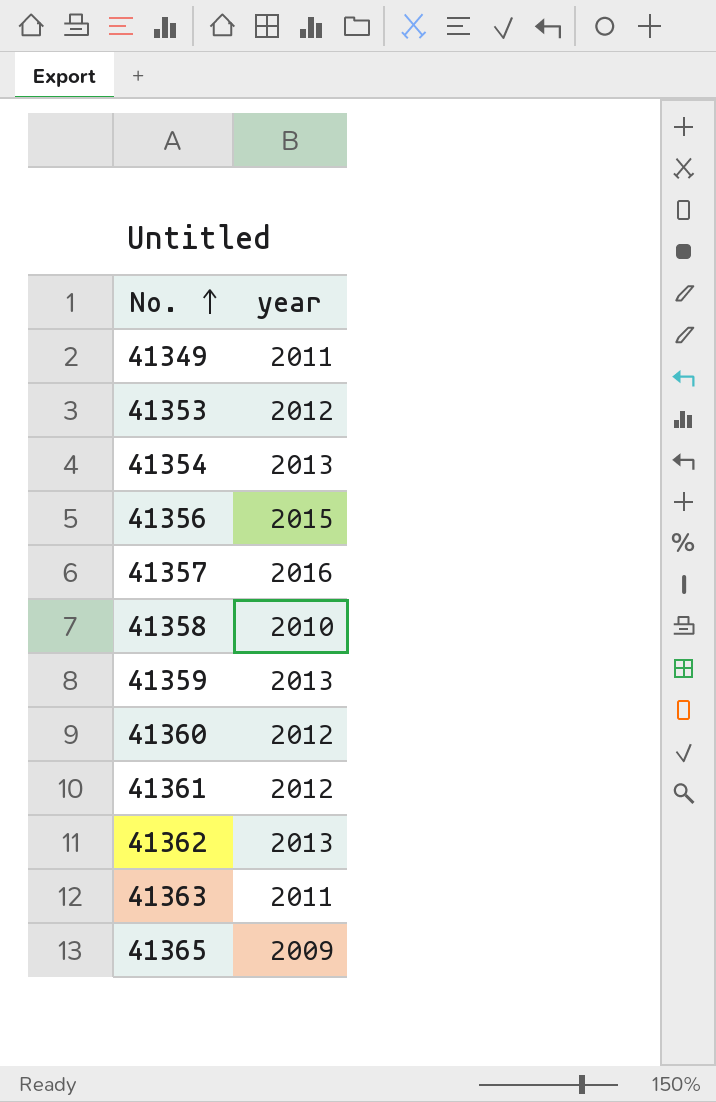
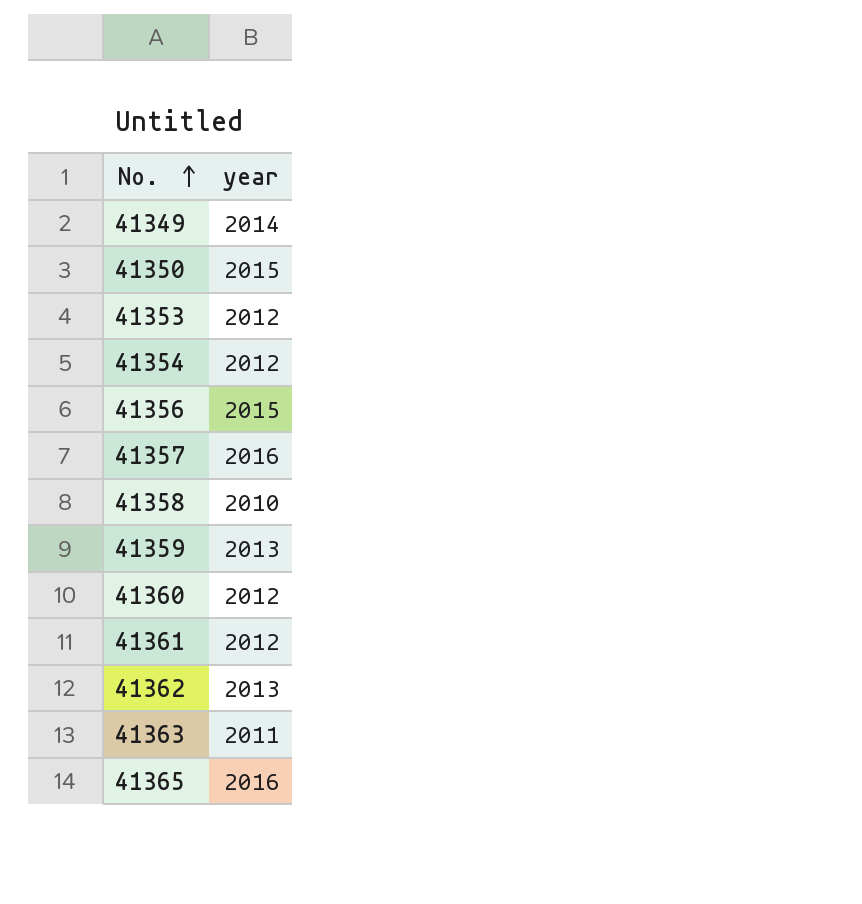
41349 | year: 2011 -> 2014
row 41350: none -> 2015
41354 | year: 2013 -> 2012
41365 | year: 2009 -> 2016

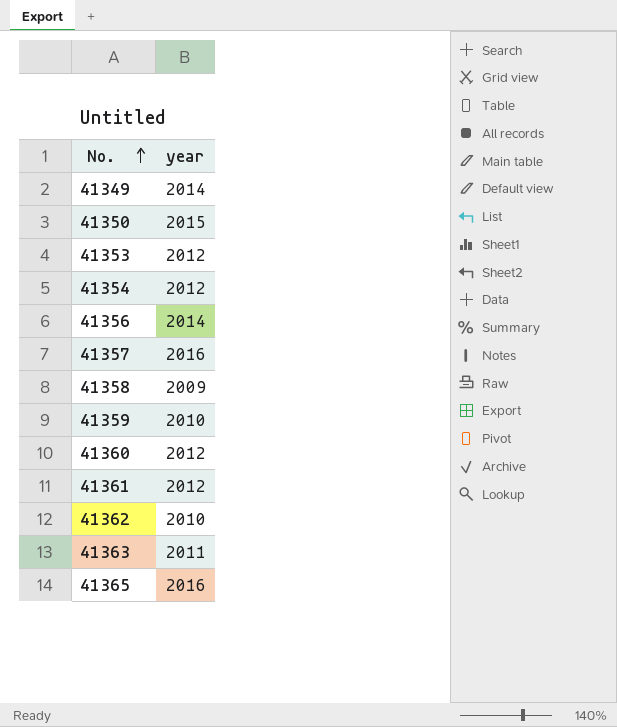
41356 | year: 2015 -> 2014
41358 | year: 2010 -> 2009
41359 | year: 2013 -> 2010
41362 | year: 2013 -> 2010

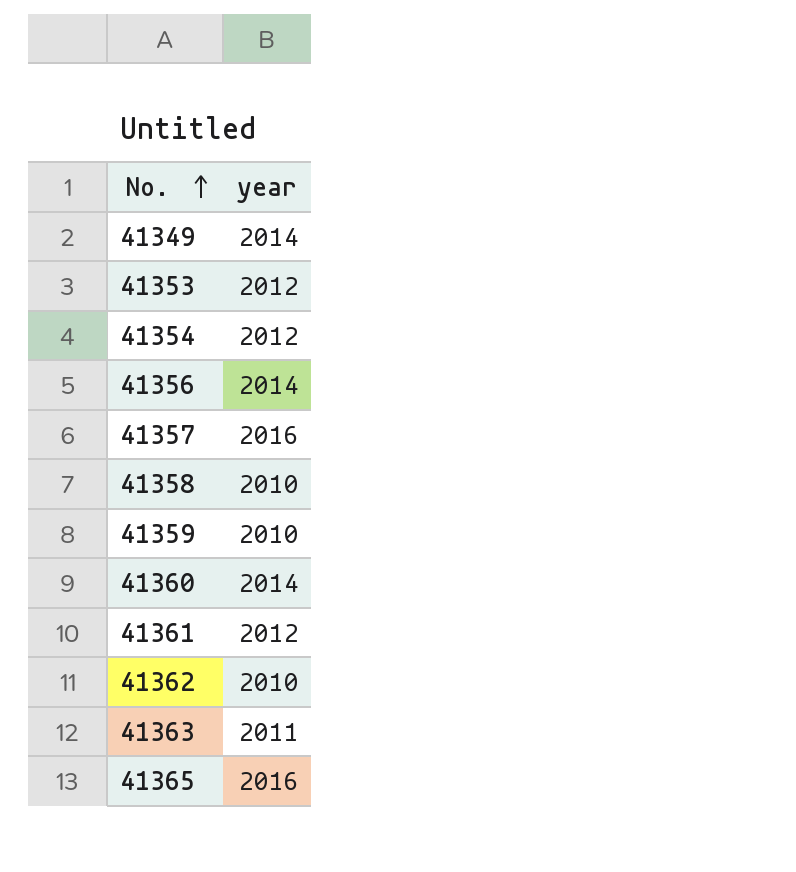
row 41350: 2015 -> none
41358 | year: 2009 -> 2010
41360 | year: 2012 -> 2014

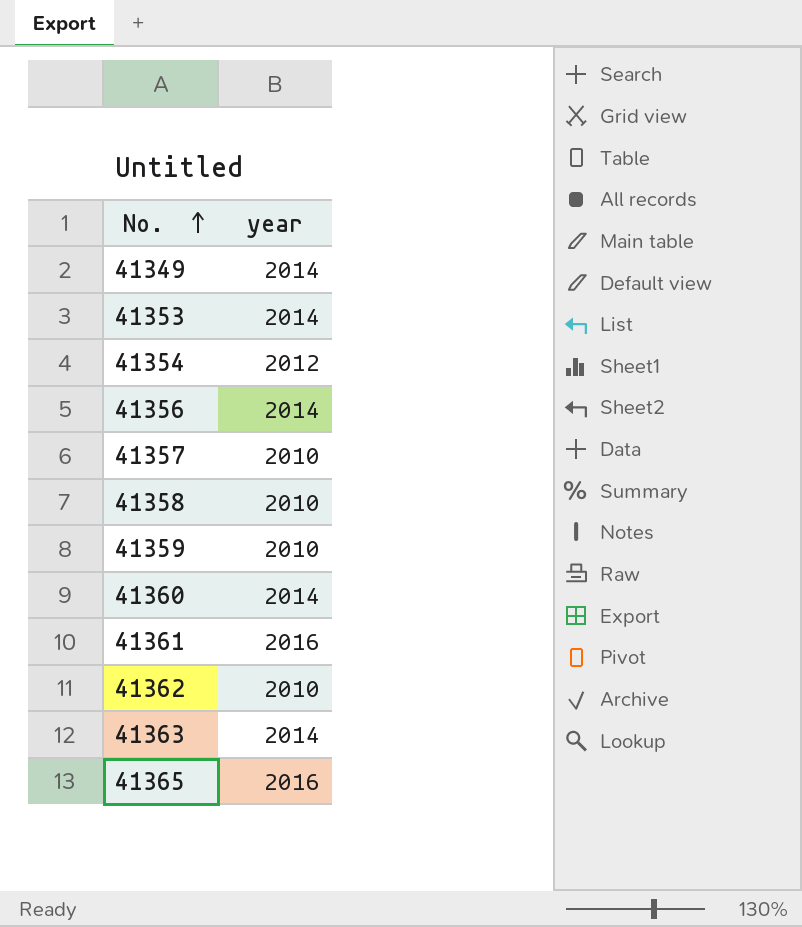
41353 | year: 2012 -> 2014
41357 | year: 2016 -> 2010
41361 | year: 2012 -> 2016
41363 | year: 2011 -> 2014

